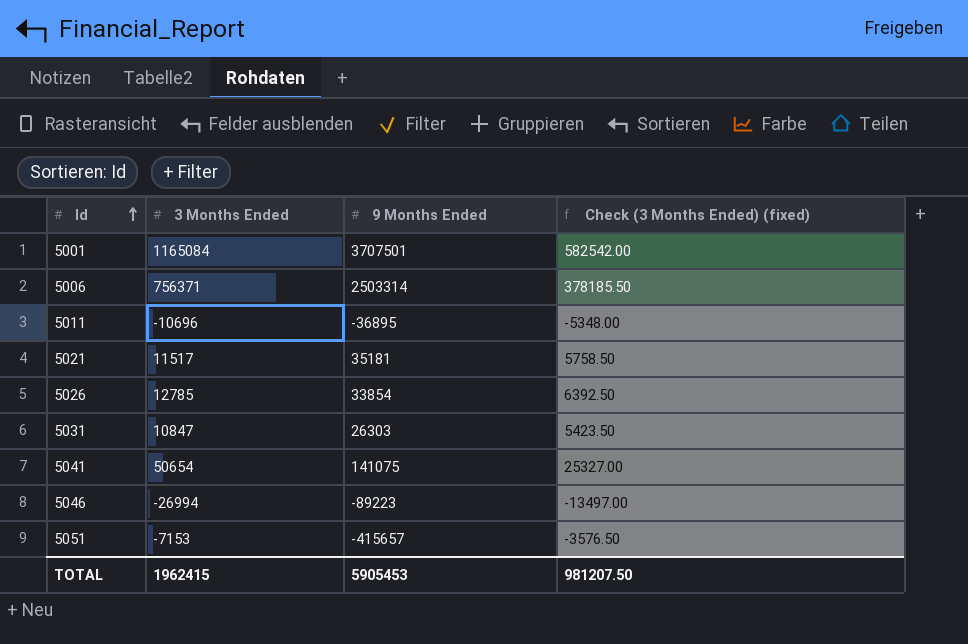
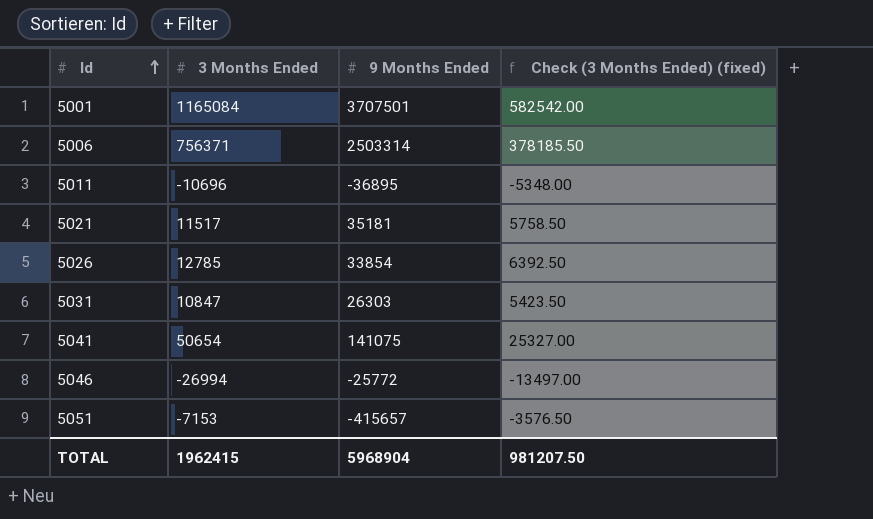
5046 | 9 Months Ended: -89223 -> -25772
TOTAL | 9 Months Ended: 5905453 -> 5968904

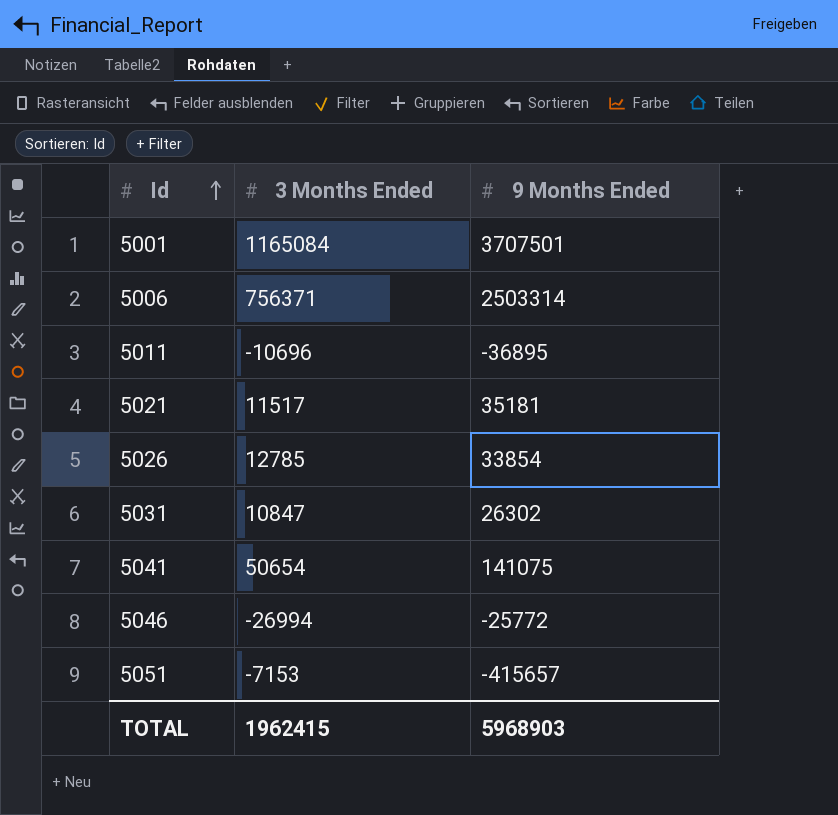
column Check (3 Months Ended) (fixed) | formula: [3 Months Ended] * 0.5 -> none
5031 | 9 Months Ended: 26303 -> 26302
TOTAL | 9 Months Ended: 5968904 -> 5968903

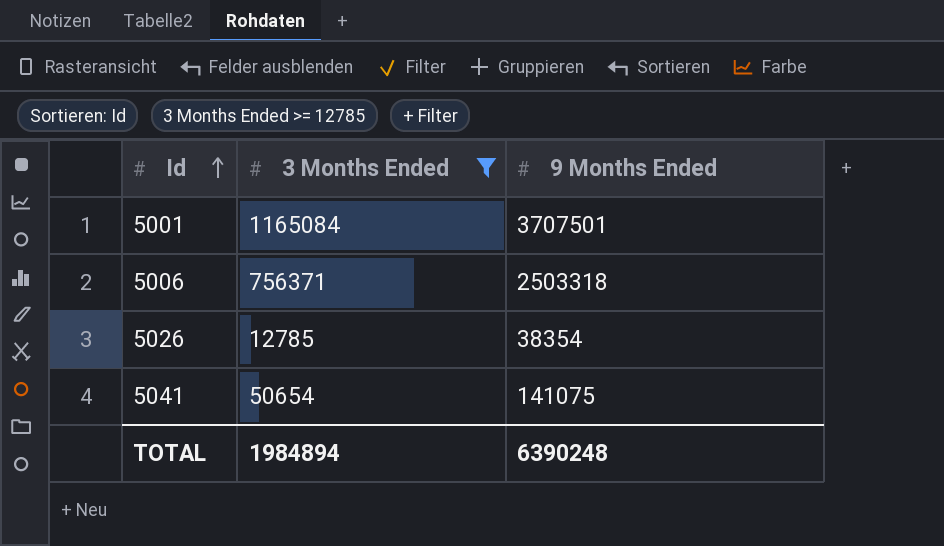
filter: none -> 3 Months Ended >= 12785
5006 | 9 Months Ended: 2503314 -> 2503318
5026 | 9 Months Ended: 33854 -> 38354
TOTAL | 3 Months Ended: 1962415 -> 1984894
TOTAL | 9 Months Ended: 5968903 -> 6390248

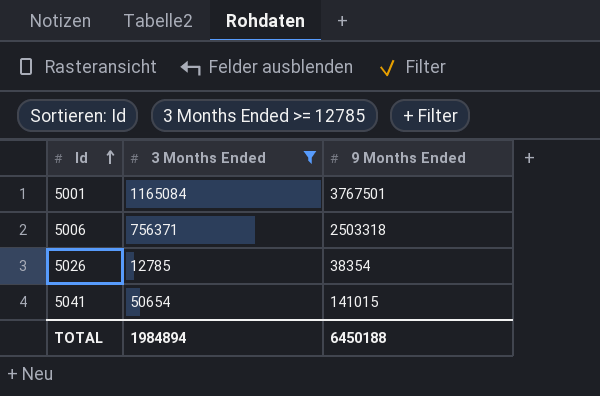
5001 | 9 Months Ended: 3707501 -> 3767501
5041 | 9 Months Ended: 141075 -> 141015
TOTAL | 9 Months Ended: 6390248 -> 6450188

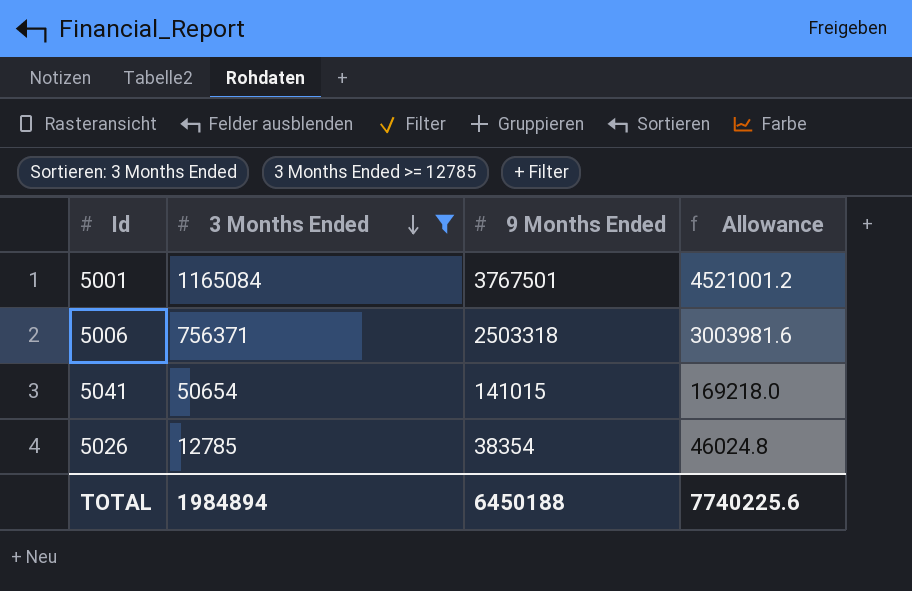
row order: Id ascending -> 3 Months Ended descending
column Allowance | formula: none -> [9 Months Ended] * 1.2

